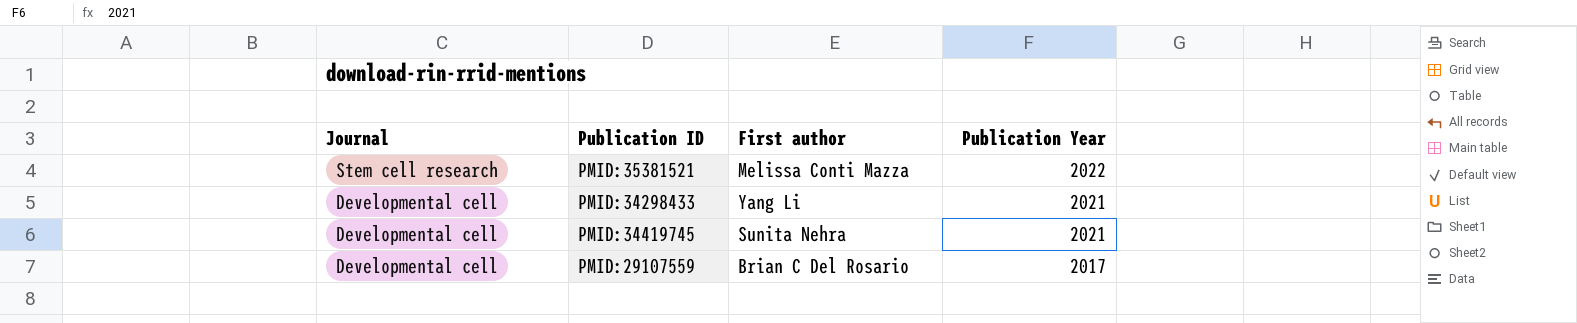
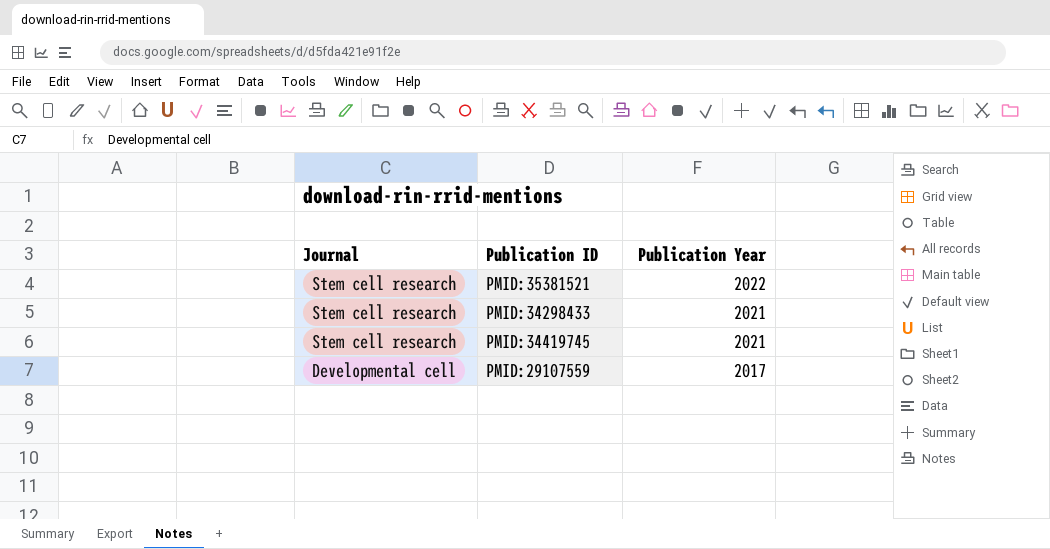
column First author | position: 3 -> none
PMID:34298433 | Journal: Developmental cell -> Stem cell research
PMID:34419745 | Journal: Developmental cell -> Stem cell research

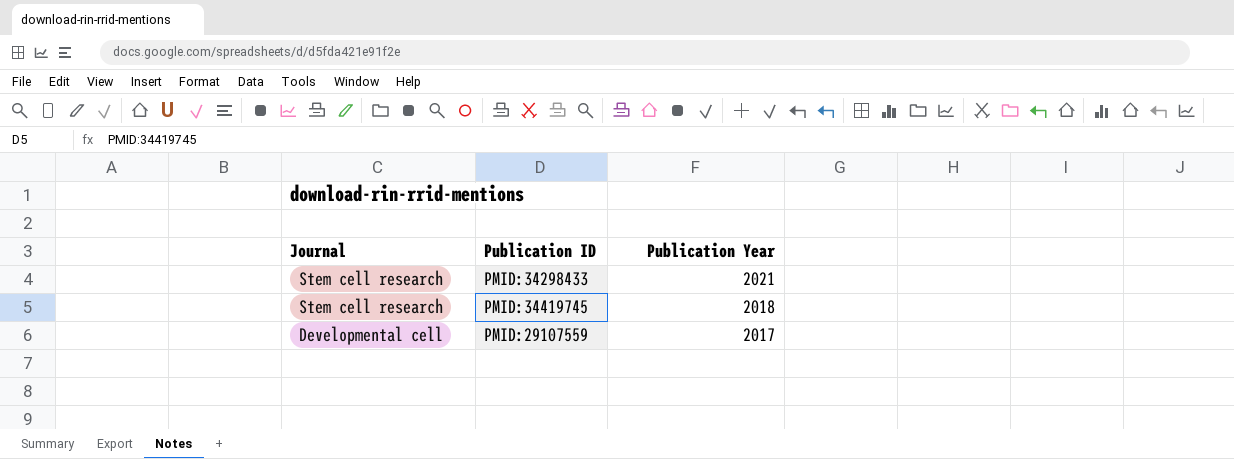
row PMID:35381521: Stem cell research | 2022 -> none
PMID:34419745 | Publication Year: 2021 -> 2018

